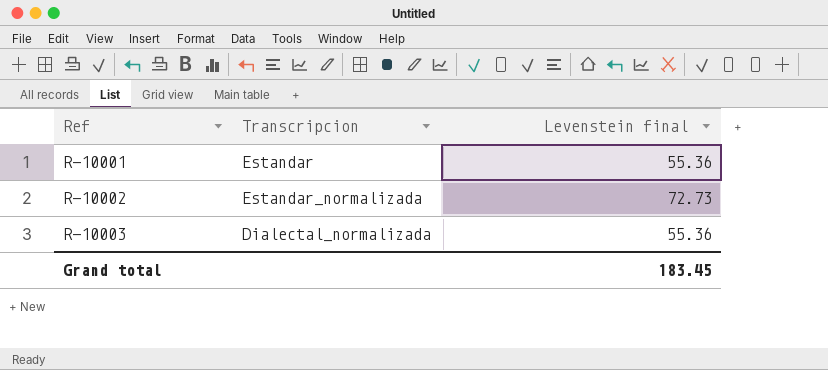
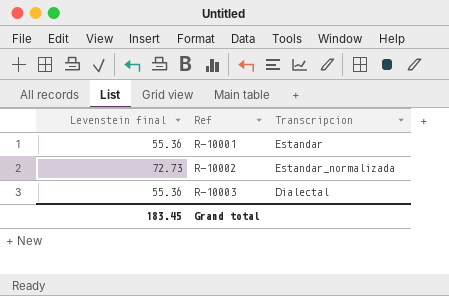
column Levenstein final | position: 3 -> 1
R-10003 | Transcripcion: Dialectal_normalizada -> Dialectal

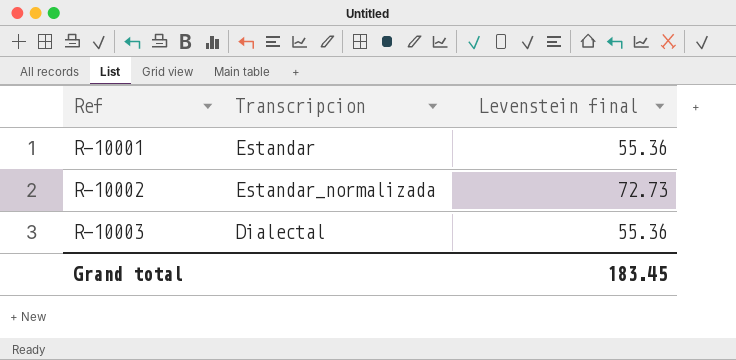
column Levenstein final | position: 1 -> 3

